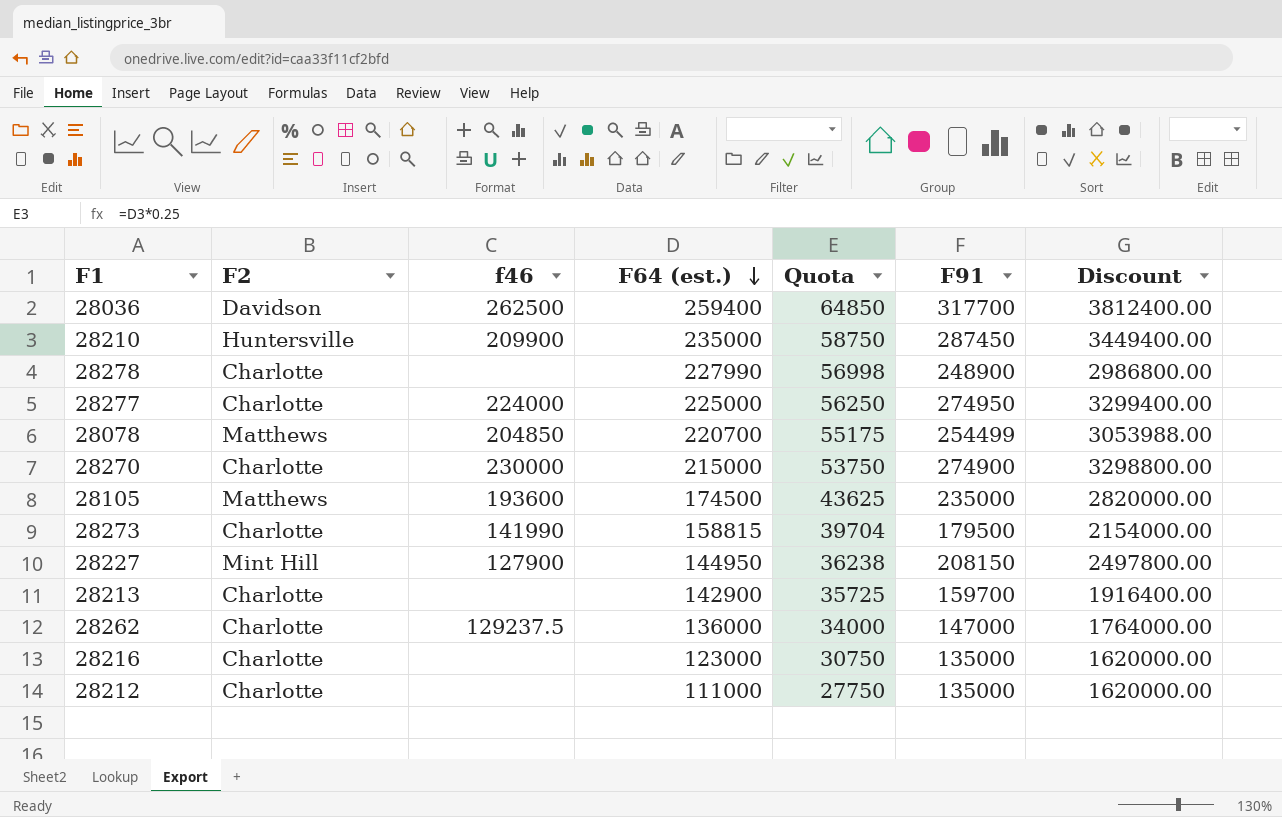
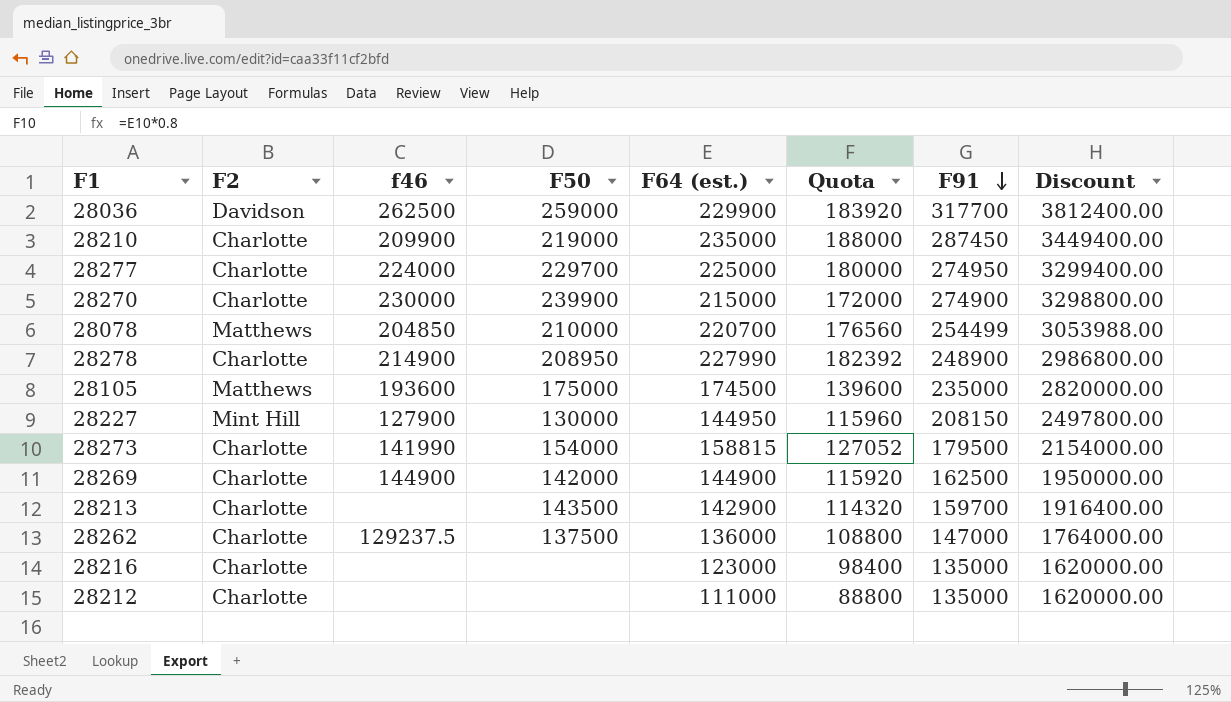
row order: F64 (est.) descending -> F91 descending
column F50 | position: none -> 4
column Quota | formula: [F64 (est.)] * 0.25 -> [F64 (est.)] * 0.8
28036 | F64 (est.): 259400 -> 229900
28210 | F2: Huntersville -> Charlotte
28278 | f46: none -> 214900
row 28269: none -> Charlotte | 144900 | 142000 | 144900 | 115920 | 162500 | 1950000.00

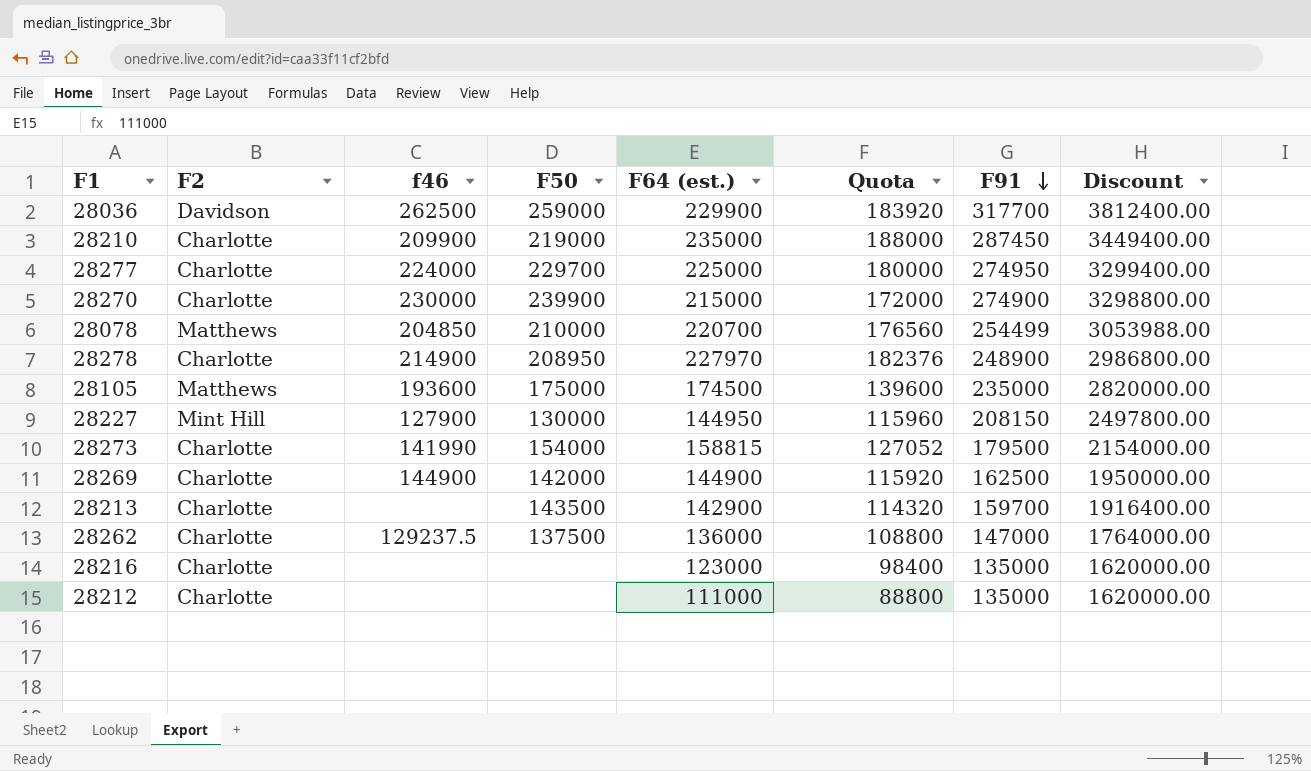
28278 | F64 (est.): 227990 -> 227970
28278 | Quota: 182392 -> 182376

